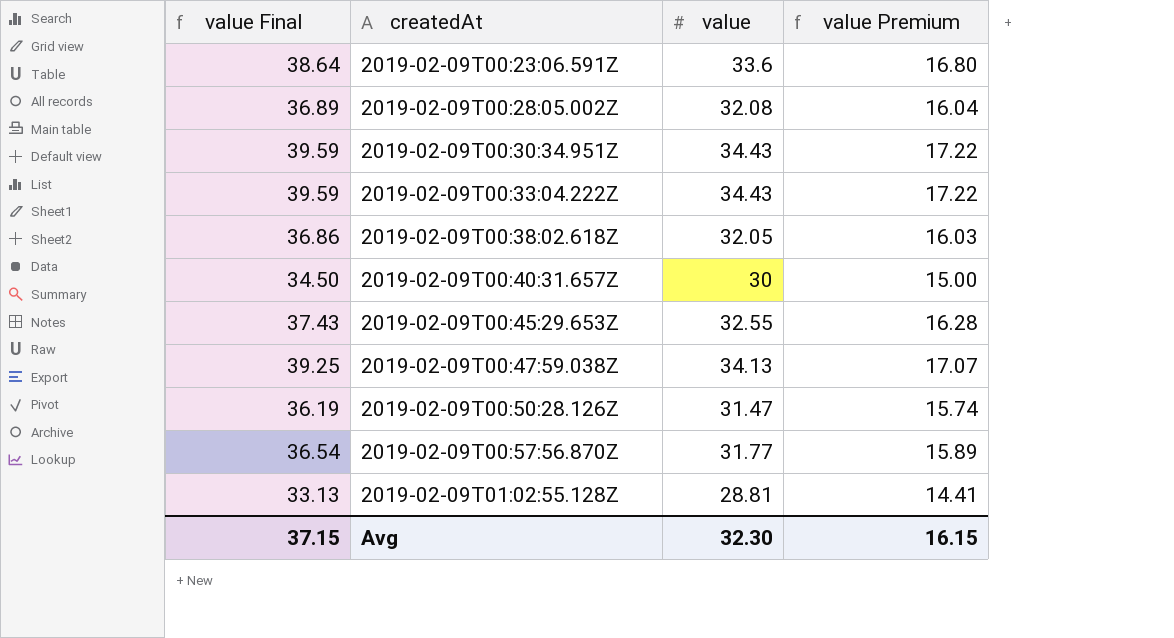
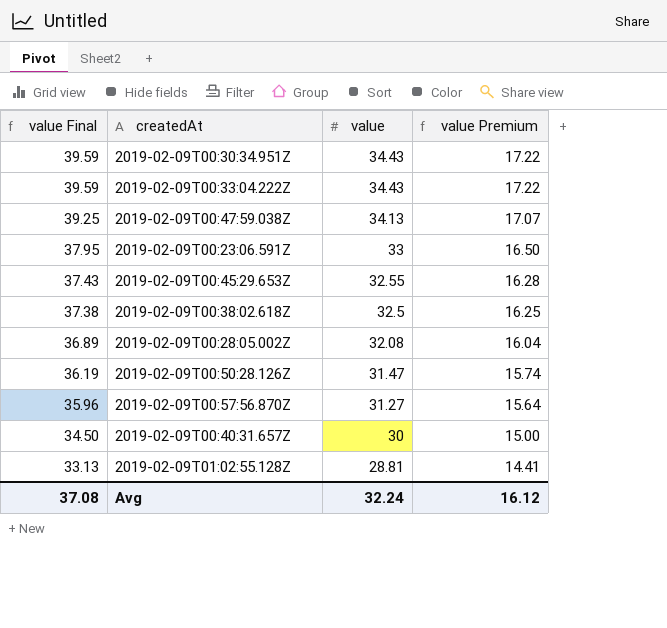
row order: createdAt ascending -> value Final descending
2019-02-09T00:23:06.591Z | value Final: 38.64 -> 37.95
2019-02-09T00:23:06.591Z | value: 33.6 -> 33
2019-02-09T00:23:06.591Z | value Premium: 16.80 -> 16.50
2019-02-09T00:38:02.618Z | value Final: 36.86 -> 37.38
2019-02-09T00:38:02.618Z | value: 32.05 -> 32.5
2019-02-09T00:38:02.618Z | value Premium: 16.03 -> 16.25
2019-02-09T00:57:56.870Z | value Final: 36.54 -> 35.96
2019-02-09T00:57:56.870Z | value: 31.77 -> 31.27
2019-02-09T00:57:56.870Z | value Premium: 15.89 -> 15.64
Avg | value Final: 37.15 -> 37.08
Avg | value: 32.30 -> 32.24
Avg | value Premium: 16.15 -> 16.12

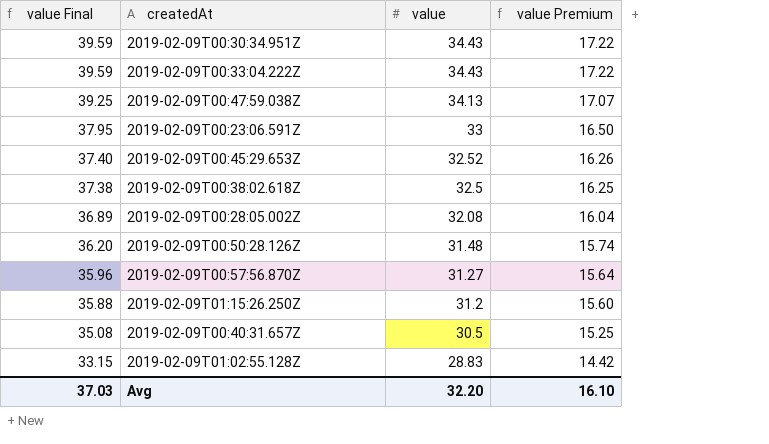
2019-02-09T00:45:29.653Z | value Final: 37.43 -> 37.40
2019-02-09T00:45:29.653Z | value: 32.55 -> 32.52
2019-02-09T00:45:29.653Z | value Premium: 16.28 -> 16.26
2019-02-09T00:50:28.126Z | value Final: 36.19 -> 36.20
2019-02-09T00:50:28.126Z | value: 31.47 -> 31.48
row 2019-02-09T01:15:26.250Z: none -> 35.88 | 31.2 | 15.60
2019-02-09T00:40:31.657Z | value Final: 34.50 -> 35.08
2019-02-09T00:40:31.657Z | value: 30 -> 30.5
2019-02-09T00:40:31.657Z | value Premium: 15.00 -> 15.25
2019-02-09T01:02:55.128Z | value Final: 33.13 -> 33.15
2019-02-09T01:02:55.128Z | value: 28.81 -> 28.83
2019-02-09T01:02:55.128Z | value Premium: 14.41 -> 14.42
Avg | value Final: 37.08 -> 37.03
Avg | value: 32.24 -> 32.20
Avg | value Premium: 16.12 -> 16.10

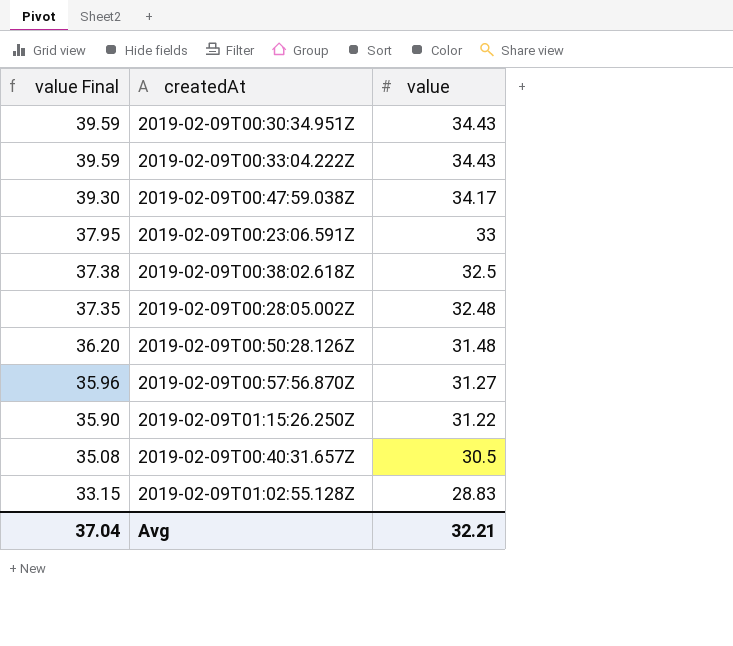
column value Premium | formula: [value] * 0.5 -> none
row 2019-02-09T00:45:29.653Z: 37.40 | 32.52 | 16.26 -> none
2019-02-09T00:47:59.038Z | value Final: 39.25 -> 39.30
2019-02-09T00:47:59.038Z | value: 34.13 -> 34.17
2019-02-09T00:28:05.002Z | value Final: 36.89 -> 37.35
2019-02-09T00:28:05.002Z | value: 32.08 -> 32.48
2019-02-09T01:15:26.250Z | value Final: 35.88 -> 35.90
2019-02-09T01:15:26.250Z | value: 31.2 -> 31.22
Avg | value Final: 37.03 -> 37.04
Avg | value: 32.20 -> 32.21

